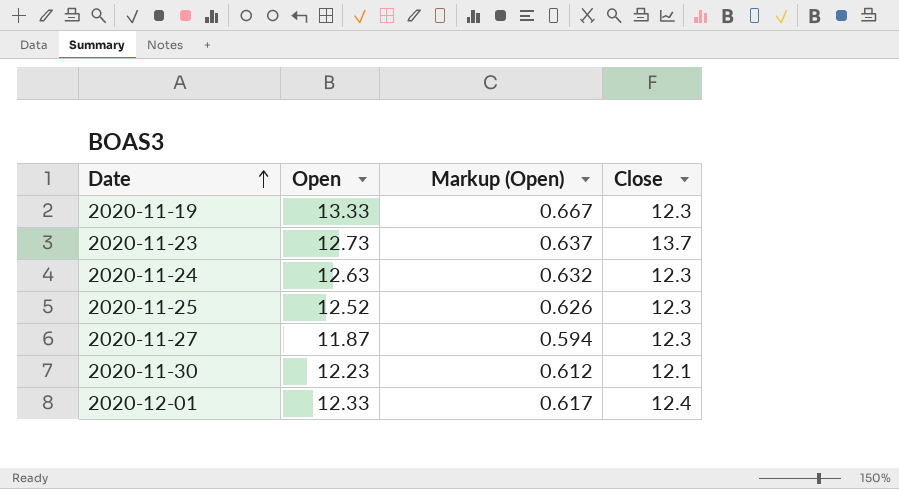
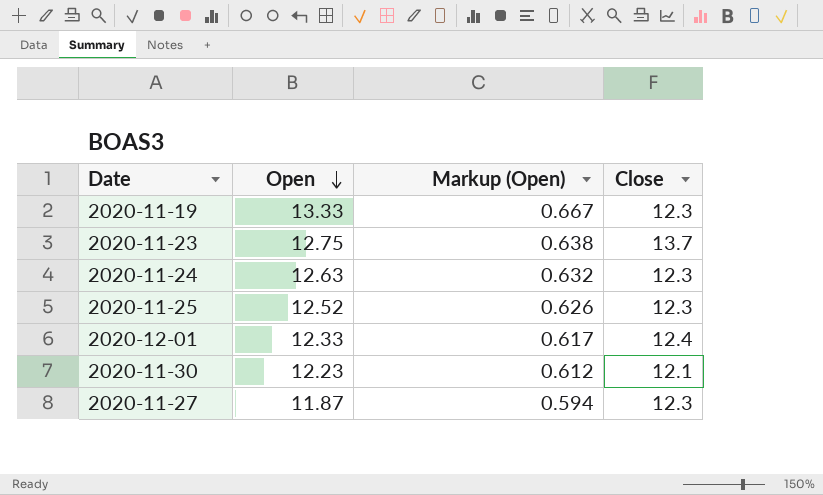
row order: Date ascending -> Open descending
2020-11-23 | Open: 12.73 -> 12.75
2020-11-23 | Markup (Open): 0.637 -> 0.638

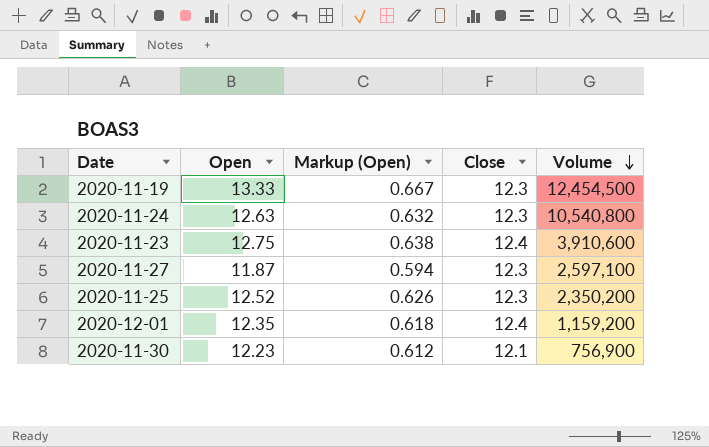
row order: Open descending -> Volume descending
column Volume | position: none -> 5
2020-11-23 | Close: 13.7 -> 12.4
2020-12-01 | Open: 12.33 -> 12.35
2020-12-01 | Markup (Open): 0.617 -> 0.618

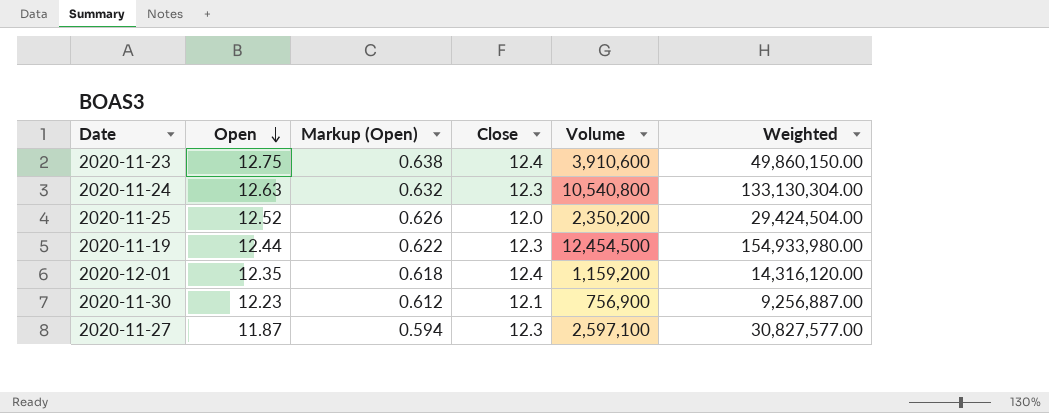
row order: Volume descending -> Open descending
column Weighted | formula: none -> [Open] * [Volume]
2020-11-25 | Close: 12.3 -> 12.0
2020-11-19 | Open: 13.33 -> 12.44
2020-11-19 | Markup (Open): 0.667 -> 0.622

